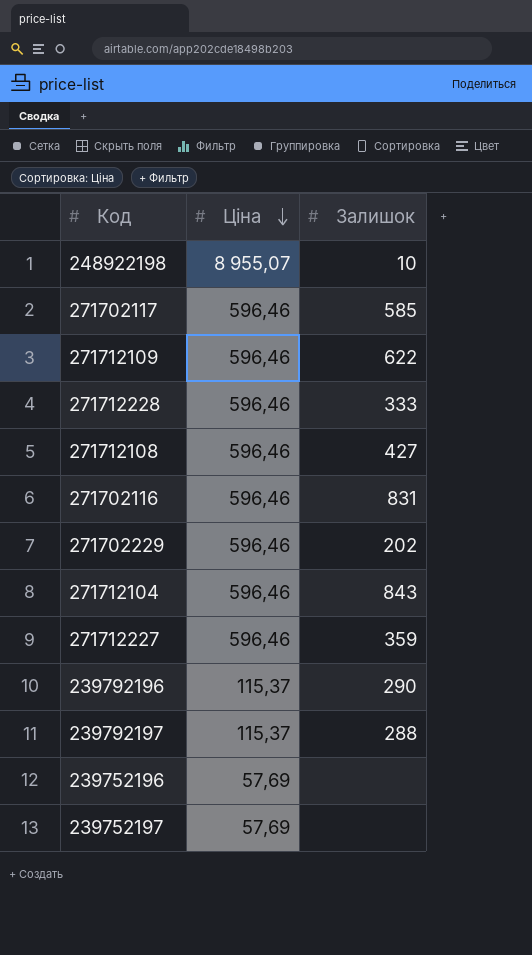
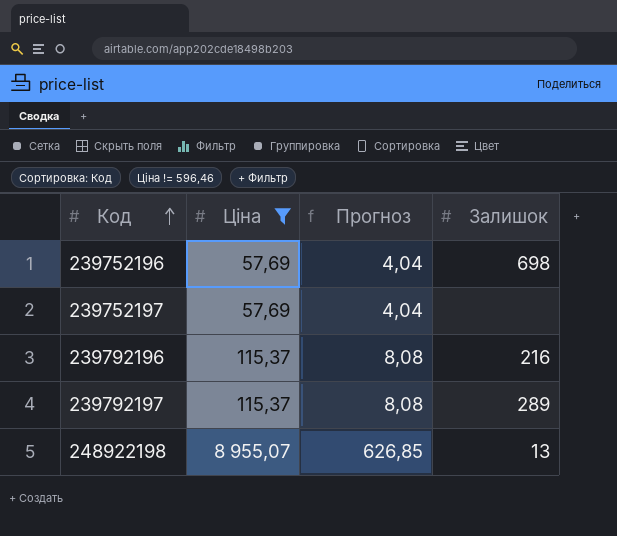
filter: none -> Ціна != 596,46
row order: Ціна descending -> Код ascending
column Прогноз | formula: none -> [Ціна] * 0,07
239752196 | Залишок: none -> 698
239792196 | Залишок: 290 -> 216
239792197 | Залишок: 288 -> 289
248922198 | Залишок: 10 -> 13

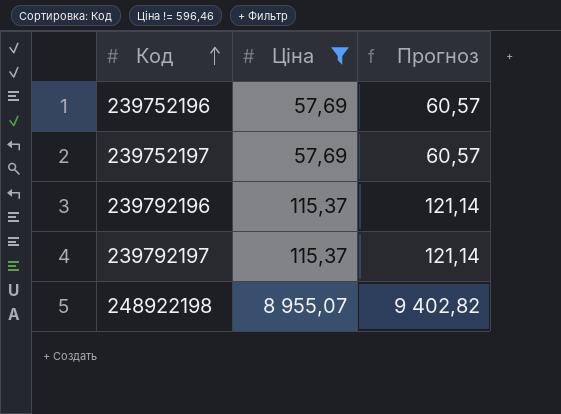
column Залишок | position: 4 -> none
column Прогноз | formula: [Ціна] * 0,07 -> [Ціна] * 1,05

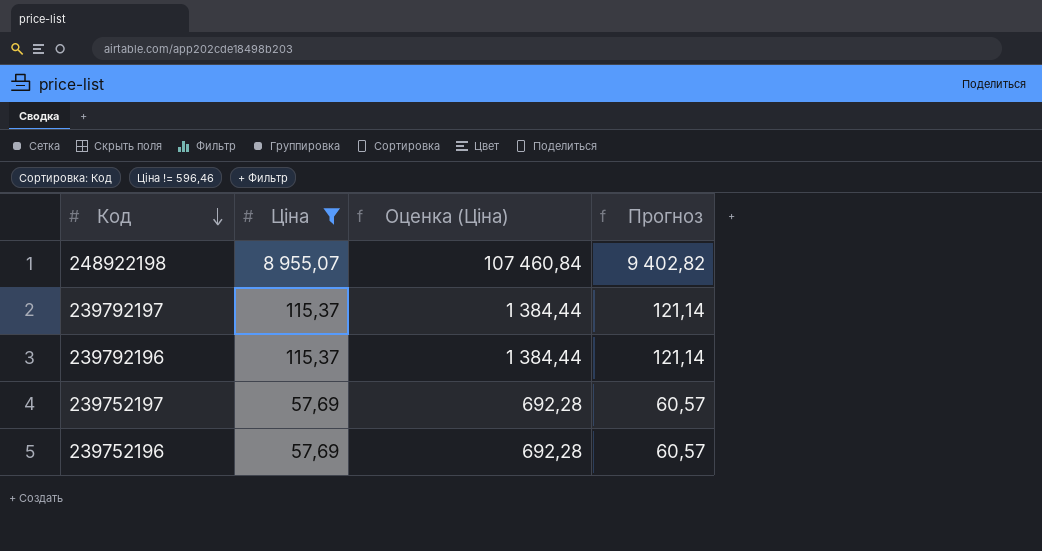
row order: Код ascending -> Код descending
column Оценка (Ціна) | formula: none -> [Ціна] * 12

